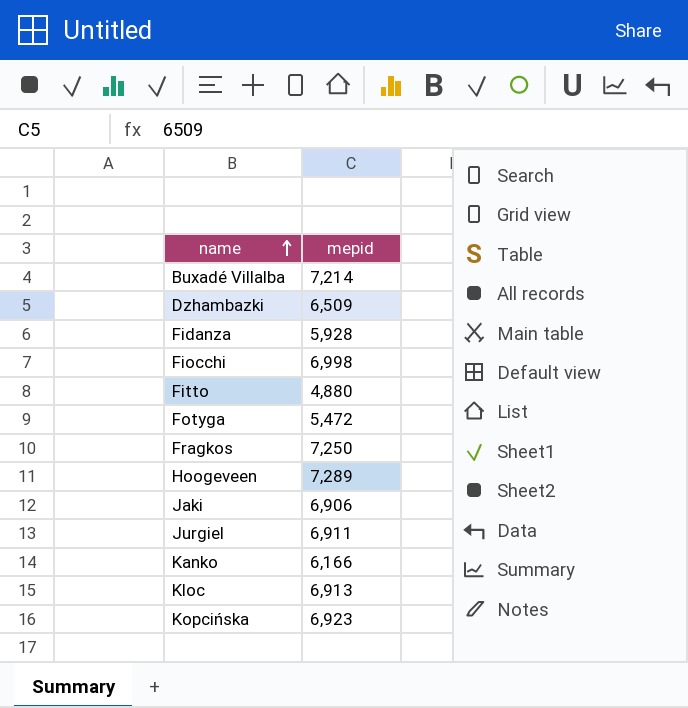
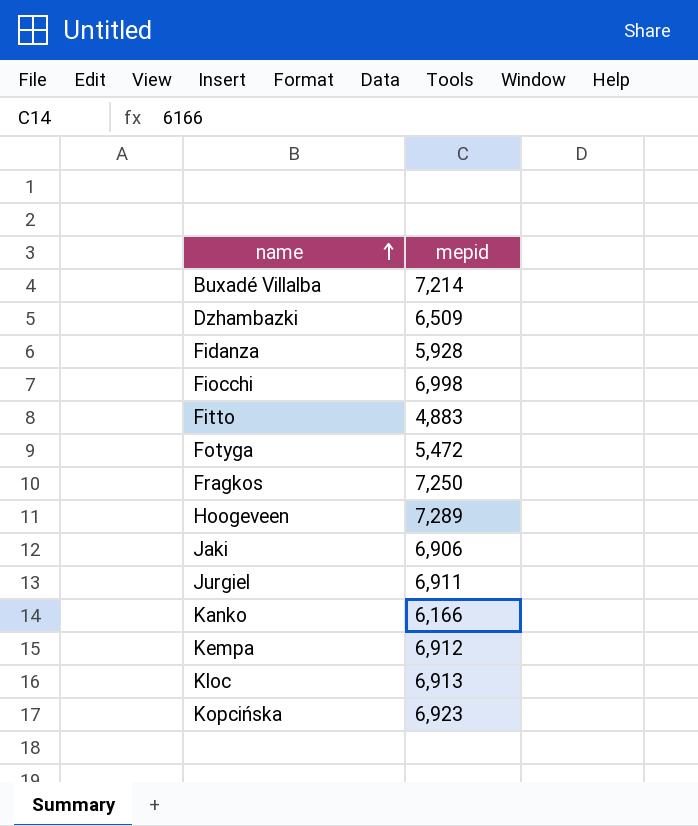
Fitto | mepid: 4,880 -> 4,883
row Kempa: none -> 6,912

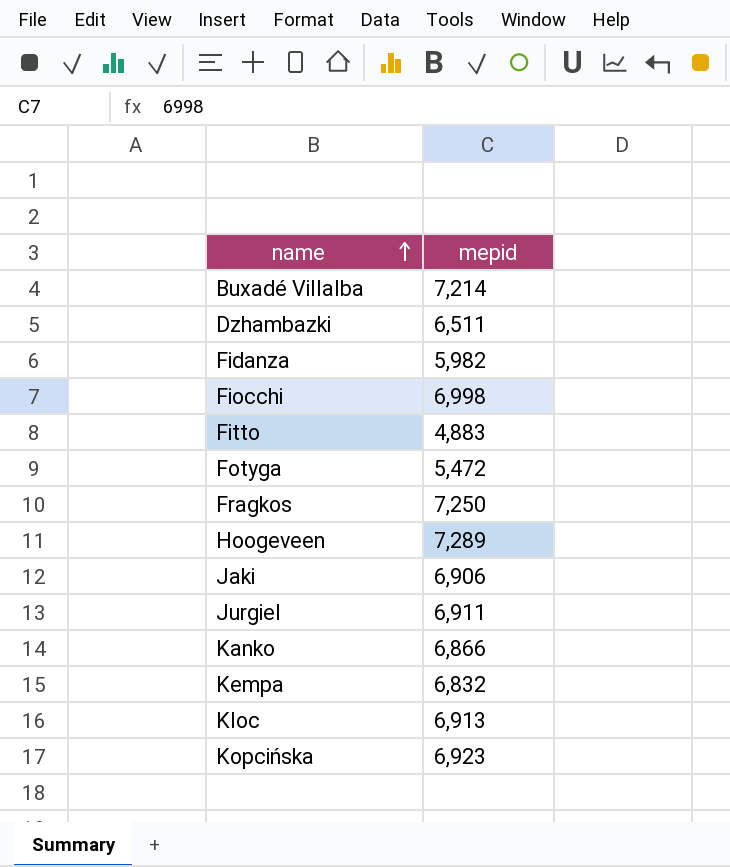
Dzhambazki | mepid: 6,509 -> 6,511
Fidanza | mepid: 5,928 -> 5,982
Kanko | mepid: 6,166 -> 6,866
Kempa | mepid: 6,912 -> 6,832

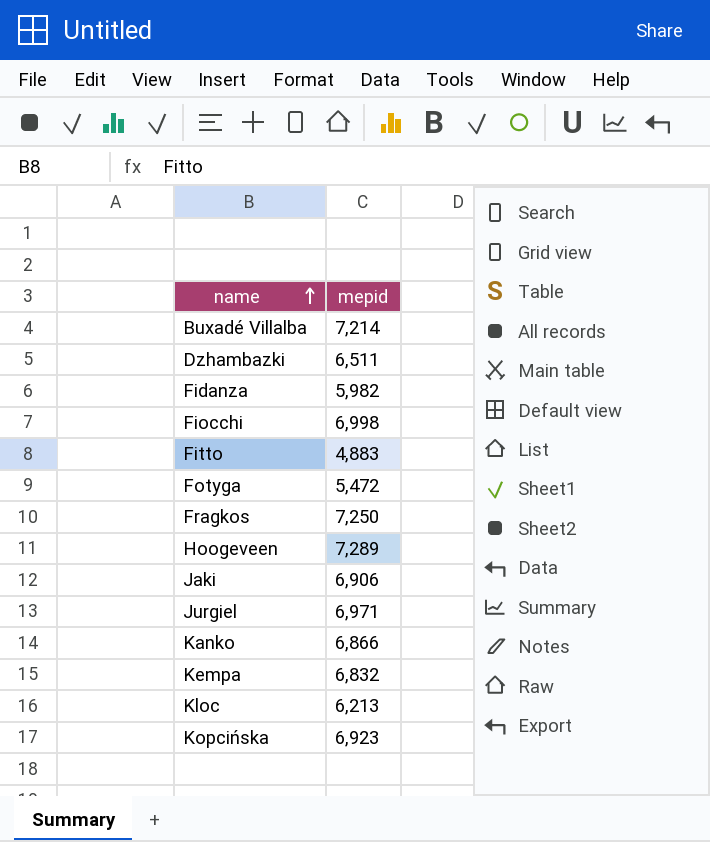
Jurgiel | mepid: 6,911 -> 6,971
Kloc | mepid: 6,913 -> 6,213

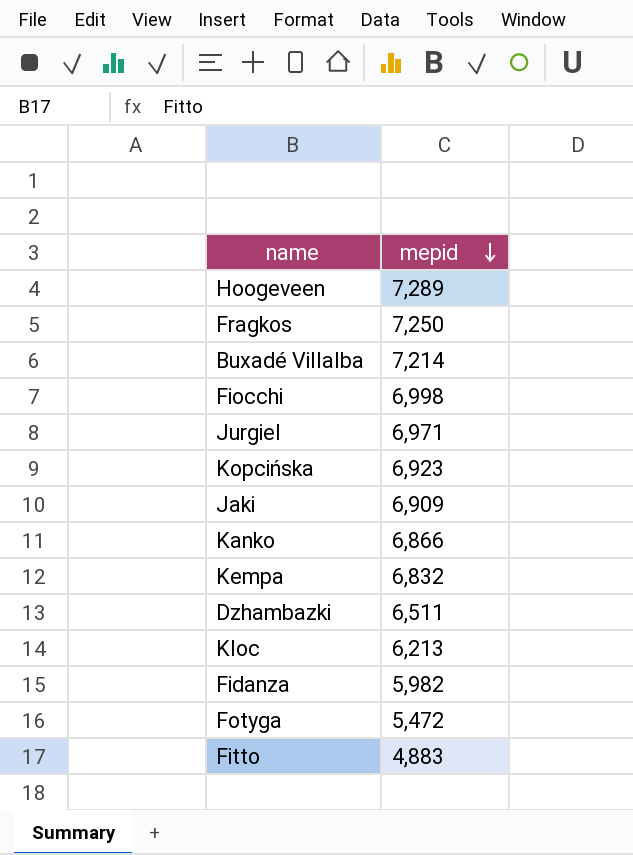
row order: name ascending -> mepid descending
Jaki | mepid: 6,906 -> 6,909

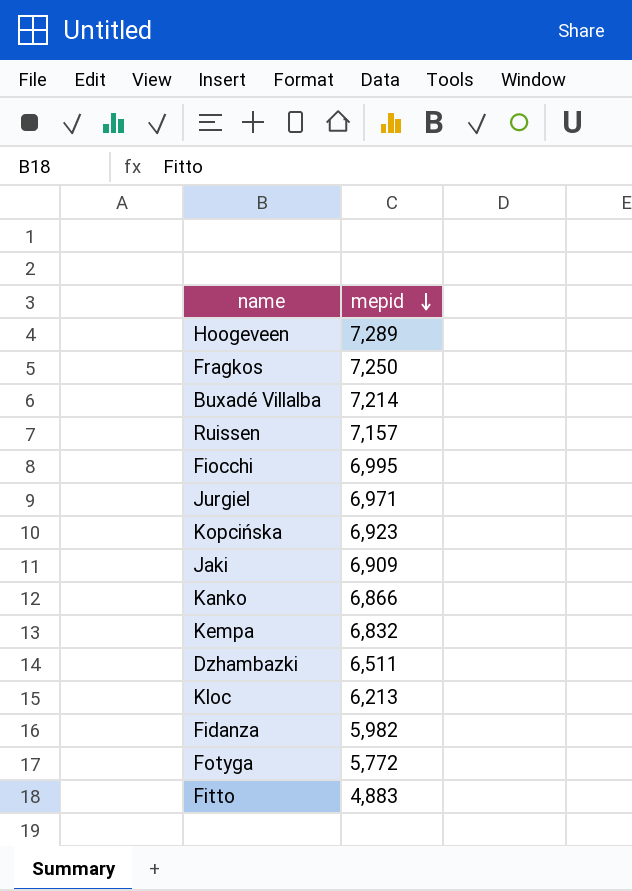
row Ruissen: none -> 7,157
Fiocchi | mepid: 6,998 -> 6,995
Fotyga | mepid: 5,472 -> 5,772

